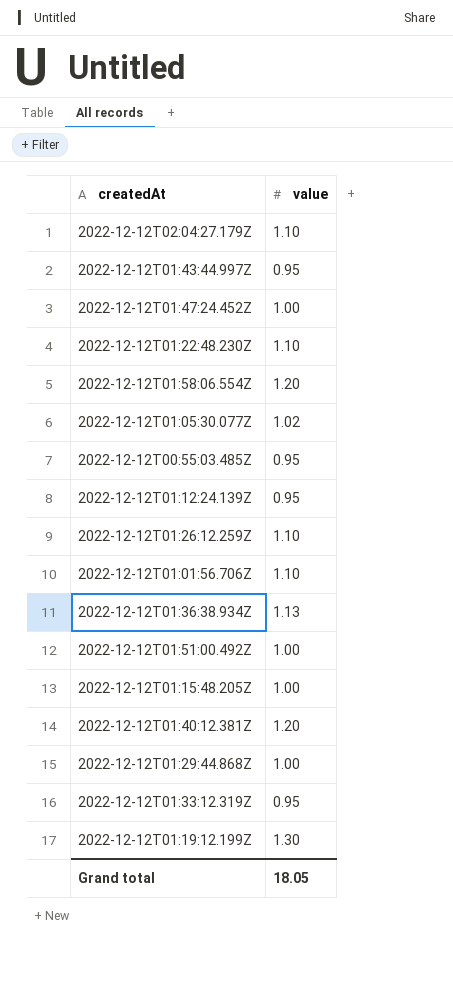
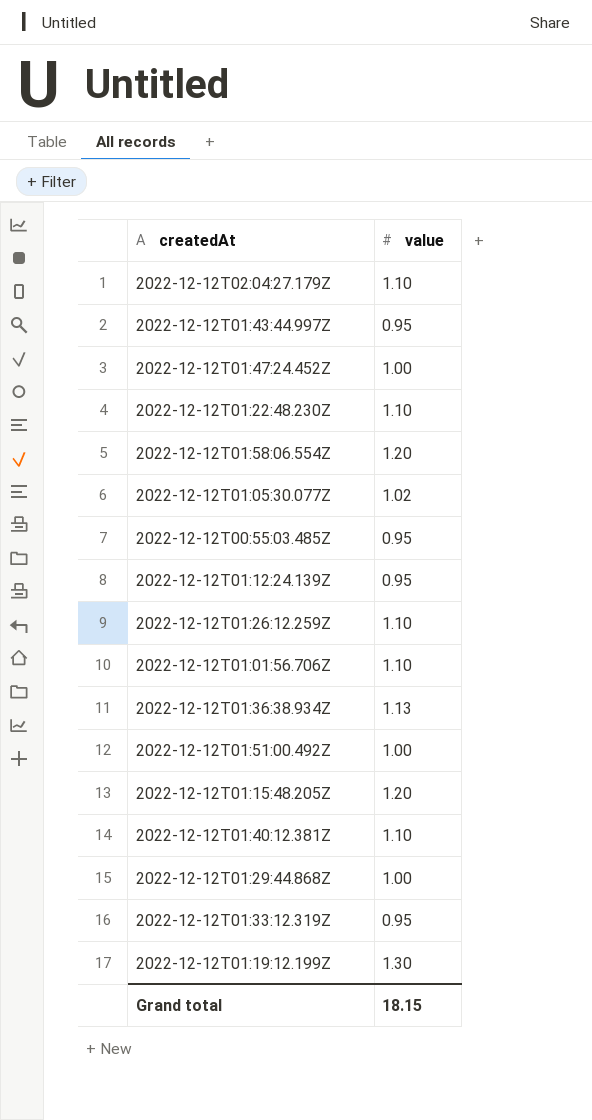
2022-12-12T01:15:48.205Z | value: 1.00 -> 1.20
2022-12-12T01:40:12.381Z | value: 1.20 -> 1.10
Grand total | value: 18.05 -> 18.15

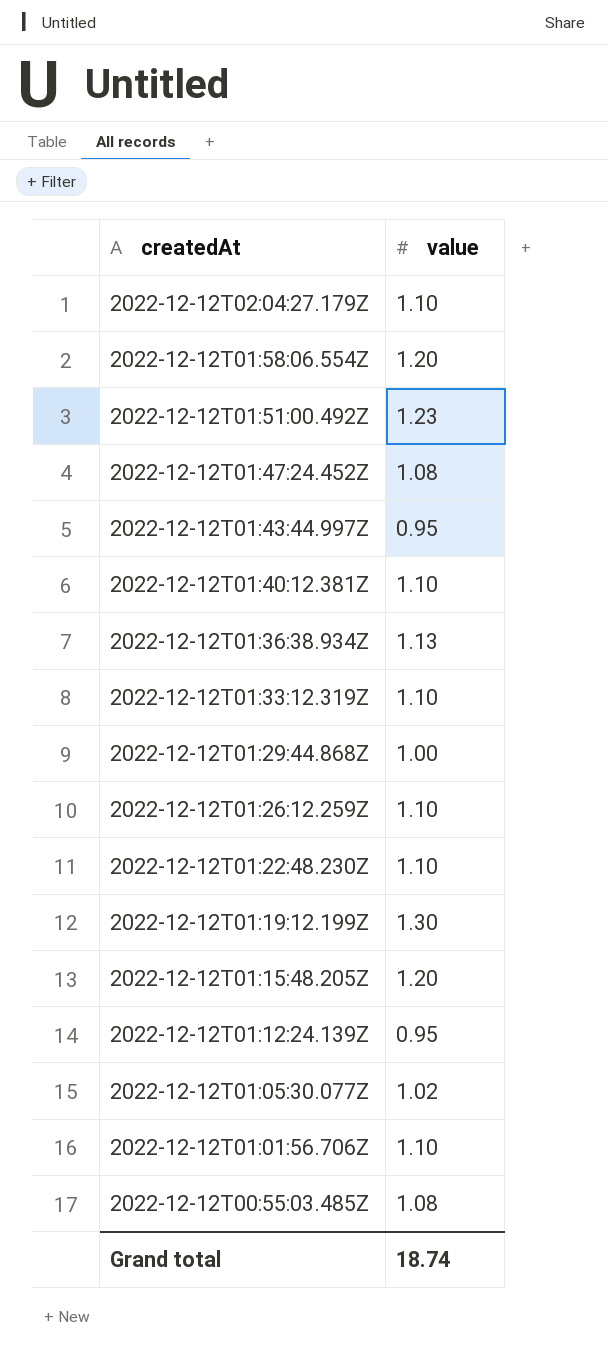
row order: none -> createdAt descending
2022-12-12T01:51:00.492Z | value: 1.00 -> 1.23
2022-12-12T01:47:24.452Z | value: 1.00 -> 1.08
2022-12-12T01:33:12.319Z | value: 0.95 -> 1.10
2022-12-12T00:55:03.485Z | value: 0.95 -> 1.08
Grand total | value: 18.15 -> 18.74

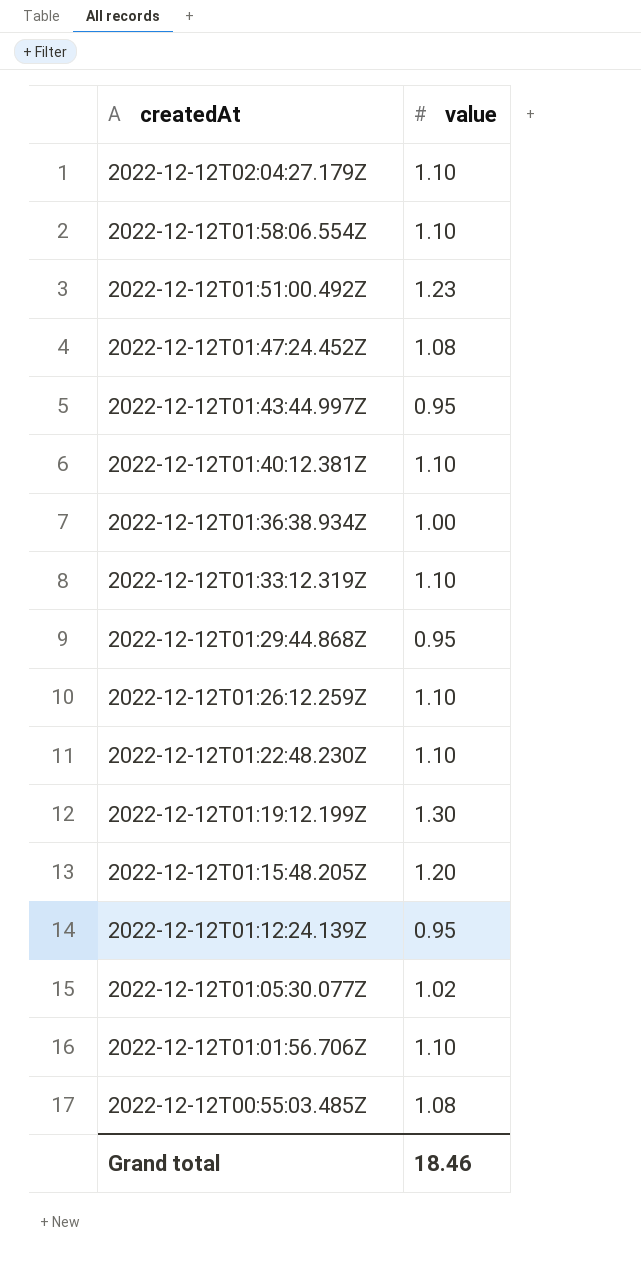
2022-12-12T01:58:06.554Z | value: 1.20 -> 1.10
2022-12-12T01:36:38.934Z | value: 1.13 -> 1.00
2022-12-12T01:29:44.868Z | value: 1.00 -> 0.95
Grand total | value: 18.74 -> 18.46

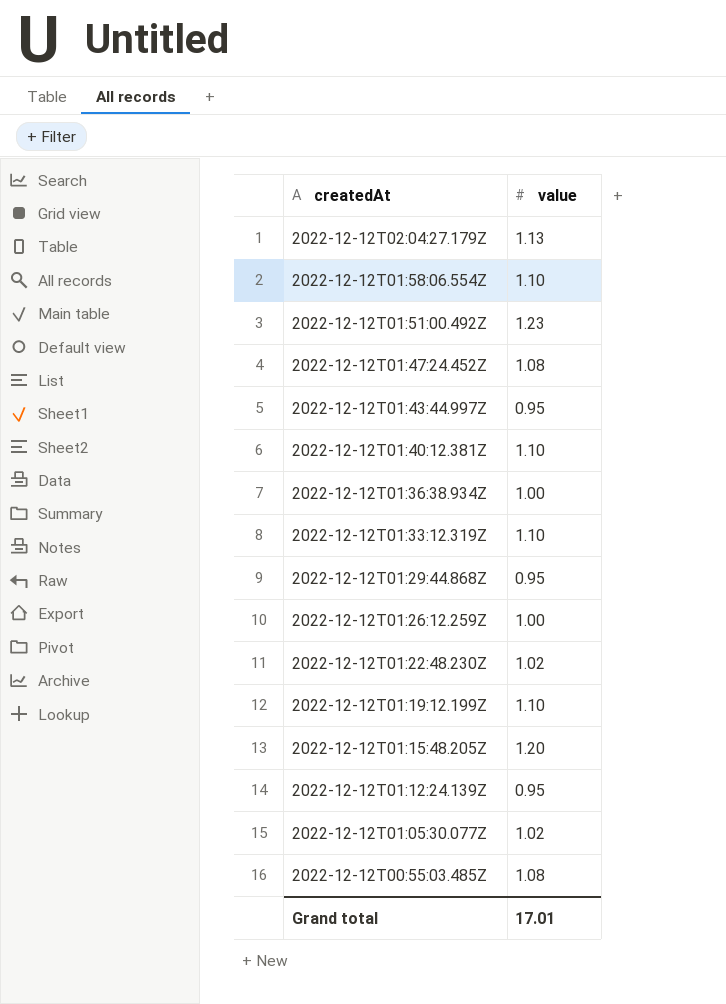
row 2022-12-12T01:01:56.706Z: 1.10 -> none
2022-12-12T02:04:27.179Z | value: 1.10 -> 1.13
2022-12-12T01:26:12.259Z | value: 1.10 -> 1.00
2022-12-12T01:22:48.230Z | value: 1.10 -> 1.02
2022-12-12T01:19:12.199Z | value: 1.30 -> 1.10
Grand total | value: 18.46 -> 17.01

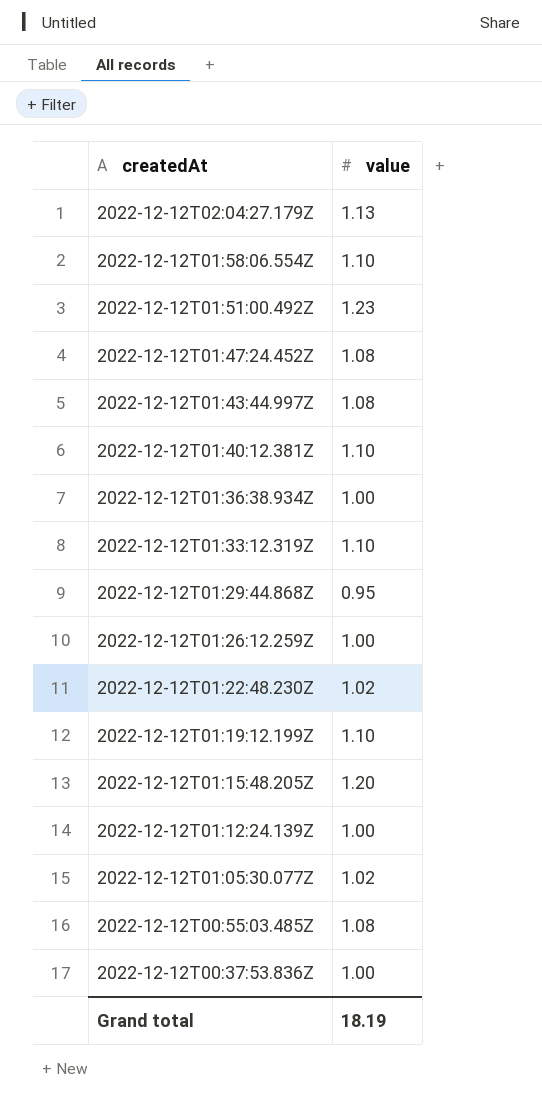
2022-12-12T01:43:44.997Z | value: 0.95 -> 1.08
2022-12-12T01:12:24.139Z | value: 0.95 -> 1.00
row 2022-12-12T00:37:53.836Z: none -> 1.00
Grand total | value: 17.01 -> 18.19

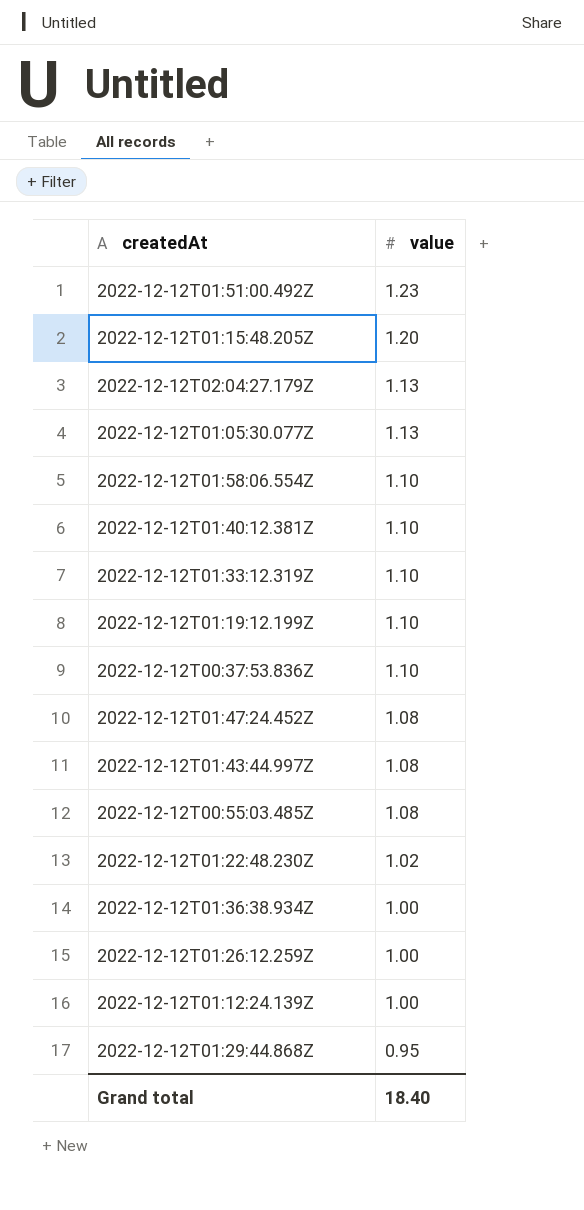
row order: createdAt descending -> value descending
2022-12-12T01:05:30.077Z | value: 1.02 -> 1.13
2022-12-12T00:37:53.836Z | value: 1.00 -> 1.10
Grand total | value: 18.19 -> 18.40

